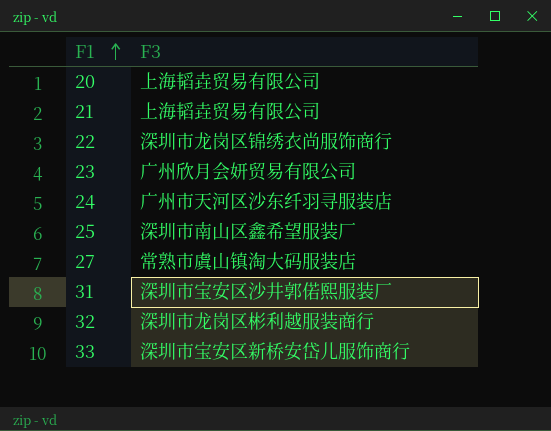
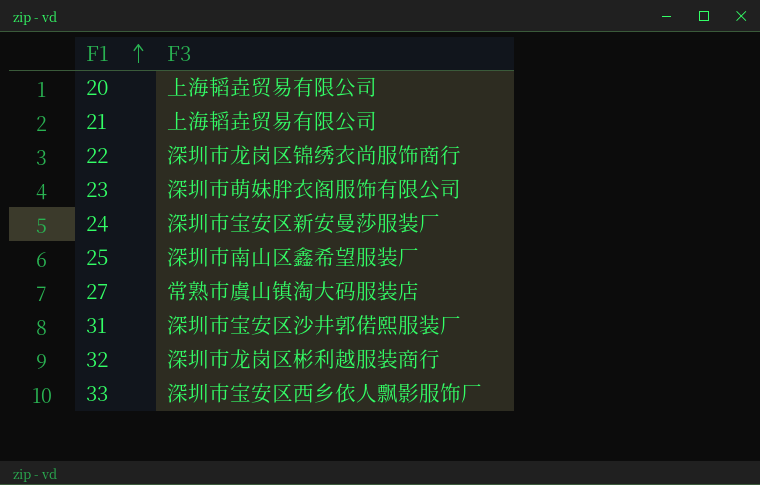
23 | F3: 广州欣月会妍贸易有限公司 -> 深圳市萌妹胖衣阁服饰有限公司
24 | F3: 广州市天河区沙东纤羽寻服装店 -> 深圳市宝安区新安曼莎服装厂
33 | F3: 深圳市宝安区新桥安岱儿服饰商行 -> 深圳市宝安区西乡依人飘影服饰厂

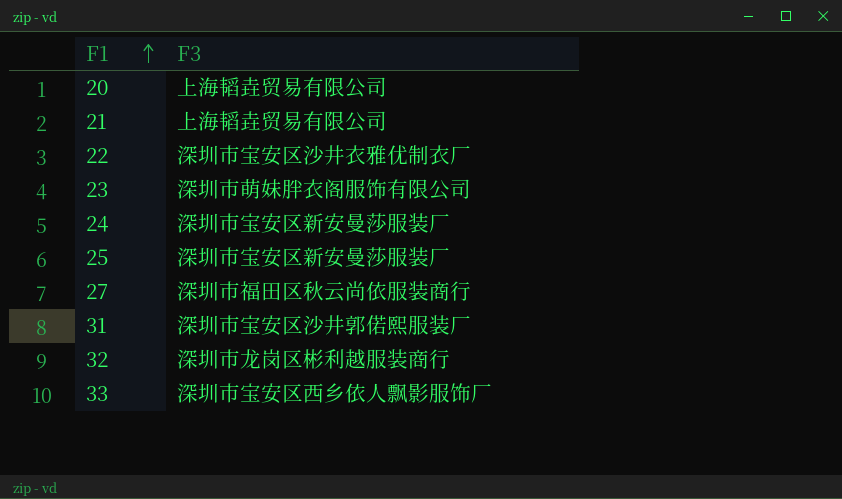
22 | F3: 深圳市龙岗区锦绣衣尚服饰商行 -> 深圳市宝安区沙井衣雅优制衣厂
25 | F3: 深圳市南山区鑫希望服装厂 -> 深圳市宝安区新安曼莎服装厂
27 | F3: 常熟市虞山镇淘大码服装店 -> 深圳市福田区秋云尚依服装商行

